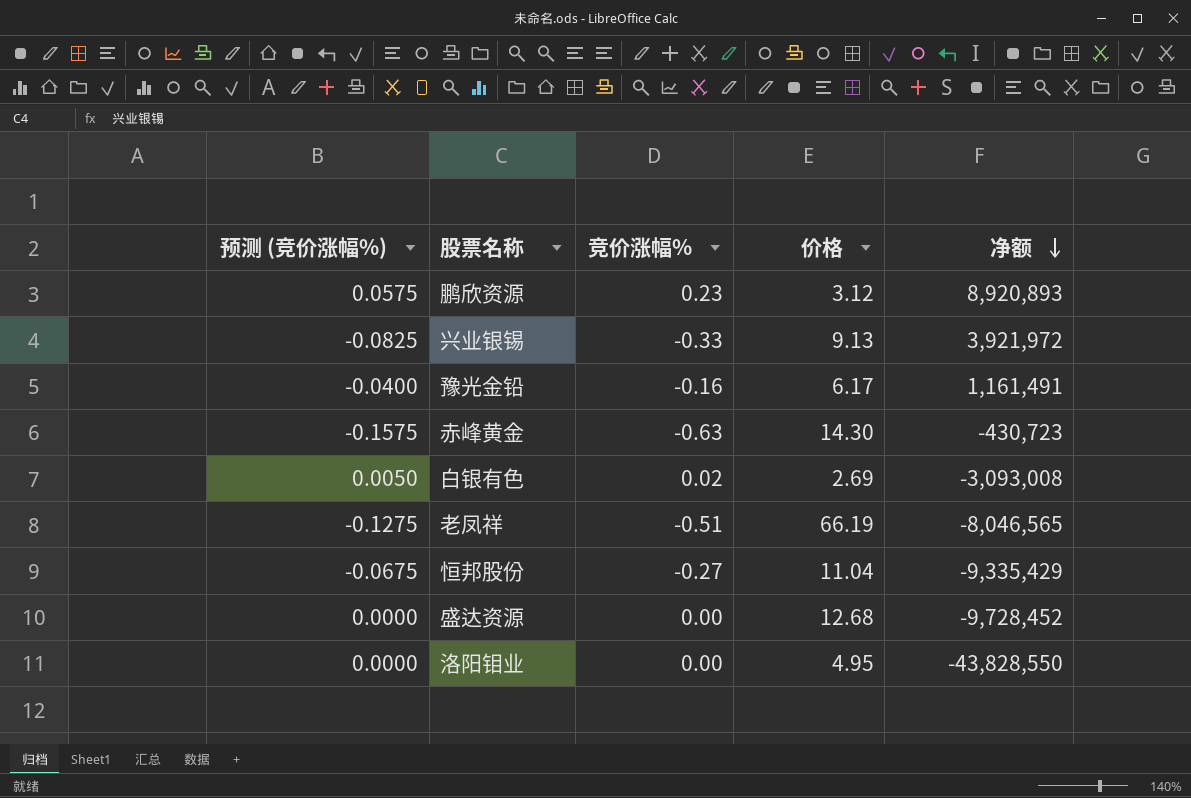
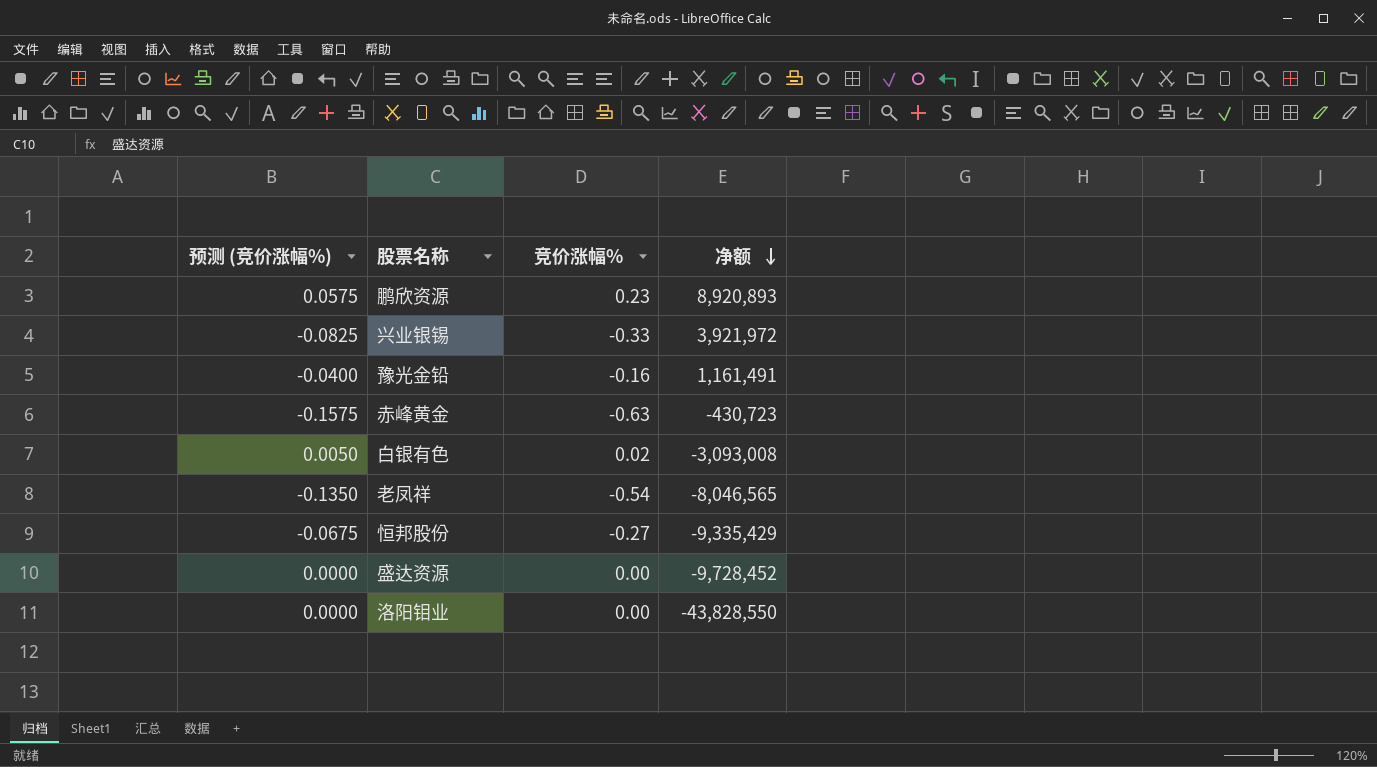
column 价格 | position: 4 -> none
老凤祥 | 预测 (竞价涨幅%): -0.1275 -> -0.1350
老凤祥 | 竞价涨幅%: -0.51 -> -0.54

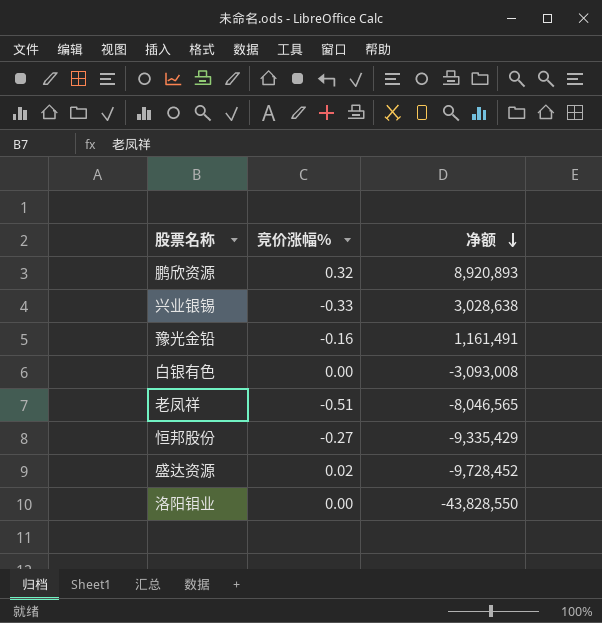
column 预测 (竞价涨幅%) | formula: [竞价涨幅%] * 0.25 -> none
row 赤峰黄金: -0.1575 | -0.63 | -430,723 -> none
鹏欣资源 | 竞价涨幅%: 0.23 -> 0.32
兴业银锡 | 净额: 3,921,972 -> 3,028,638
白银有色 | 竞价涨幅%: 0.02 -> 0.00
老凤祥 | 竞价涨幅%: -0.54 -> -0.51
盛达资源 | 竞价涨幅%: 0.00 -> 0.02

